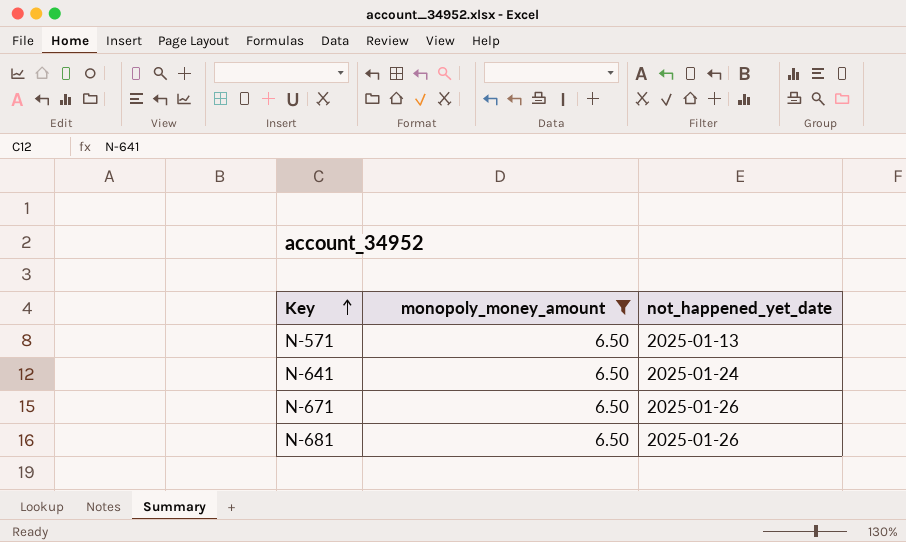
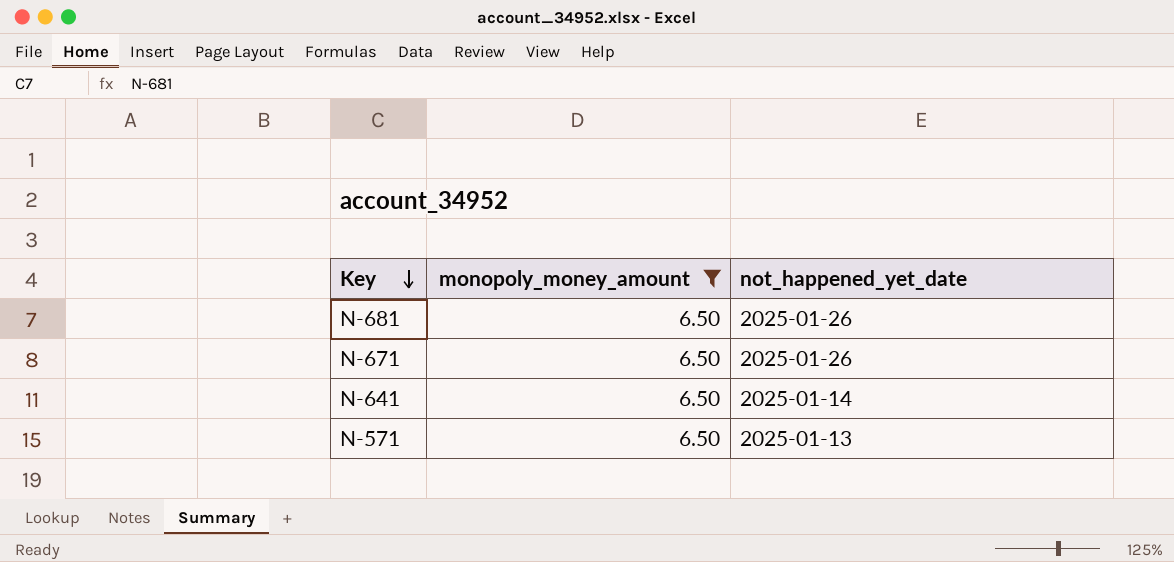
row order: Key ascending -> Key descending
N-641 | not_happened_yet_date: 2025-01-24 -> 2025-01-14

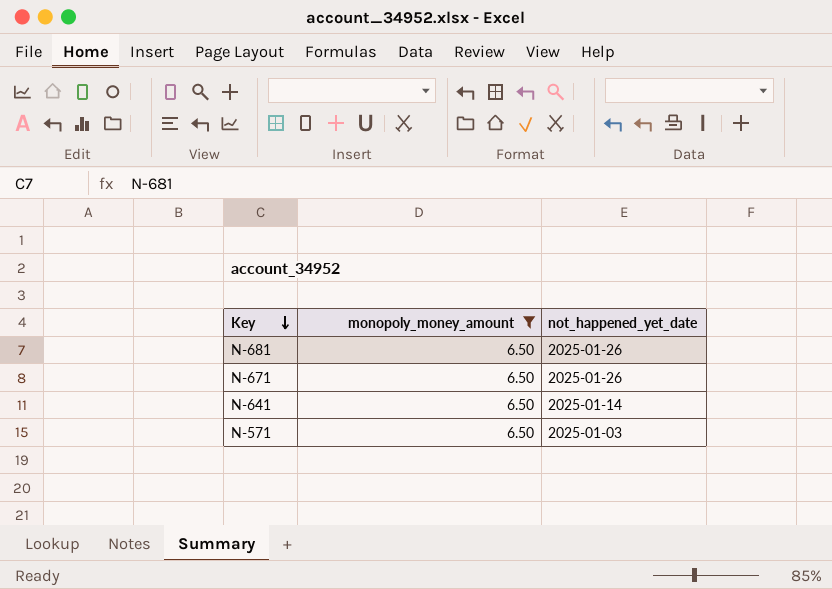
N-571 | not_happened_yet_date: 2025-01-13 -> 2025-01-03

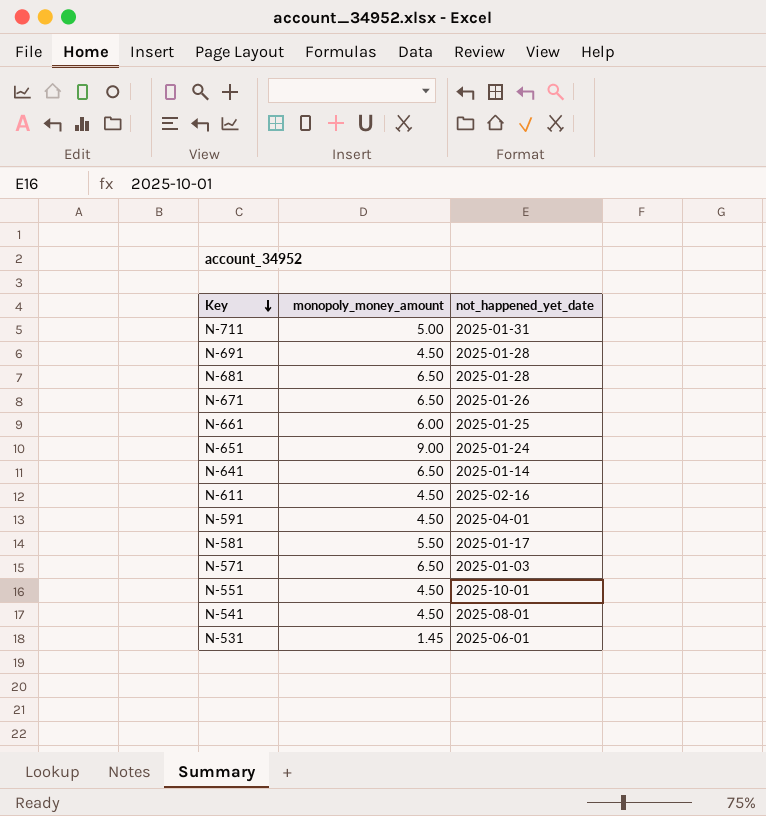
filter: monopoly_money_amount = 6.50 -> none
N-681 | not_happened_yet_date: 2025-01-26 -> 2025-01-28

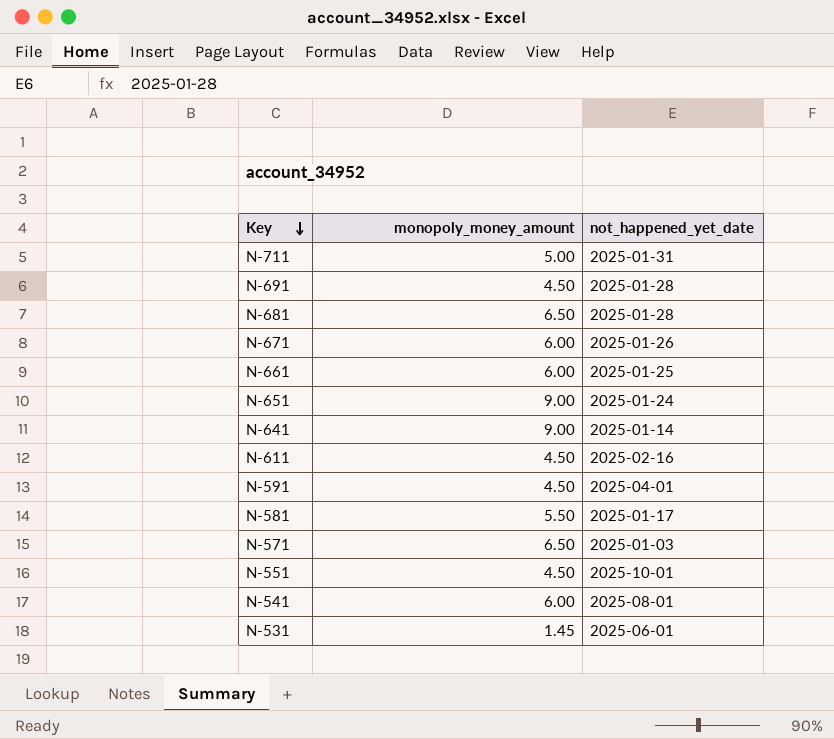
N-671 | monopoly_money_amount: 6.50 -> 6.00
N-641 | monopoly_money_amount: 6.50 -> 9.00
N-541 | monopoly_money_amount: 4.50 -> 6.00

